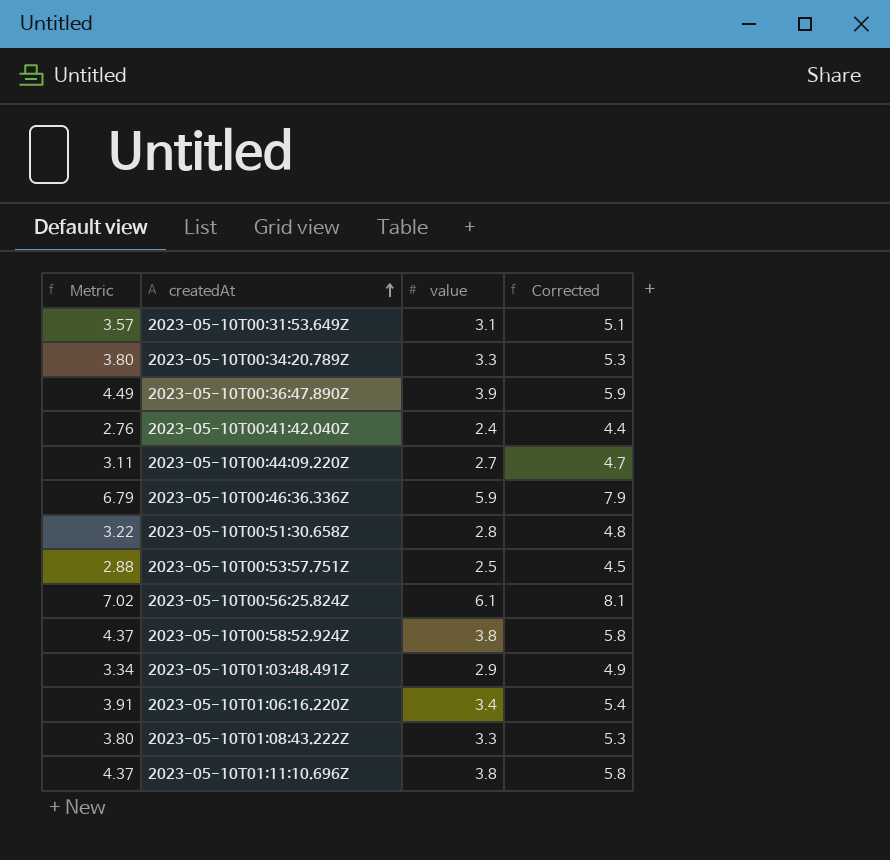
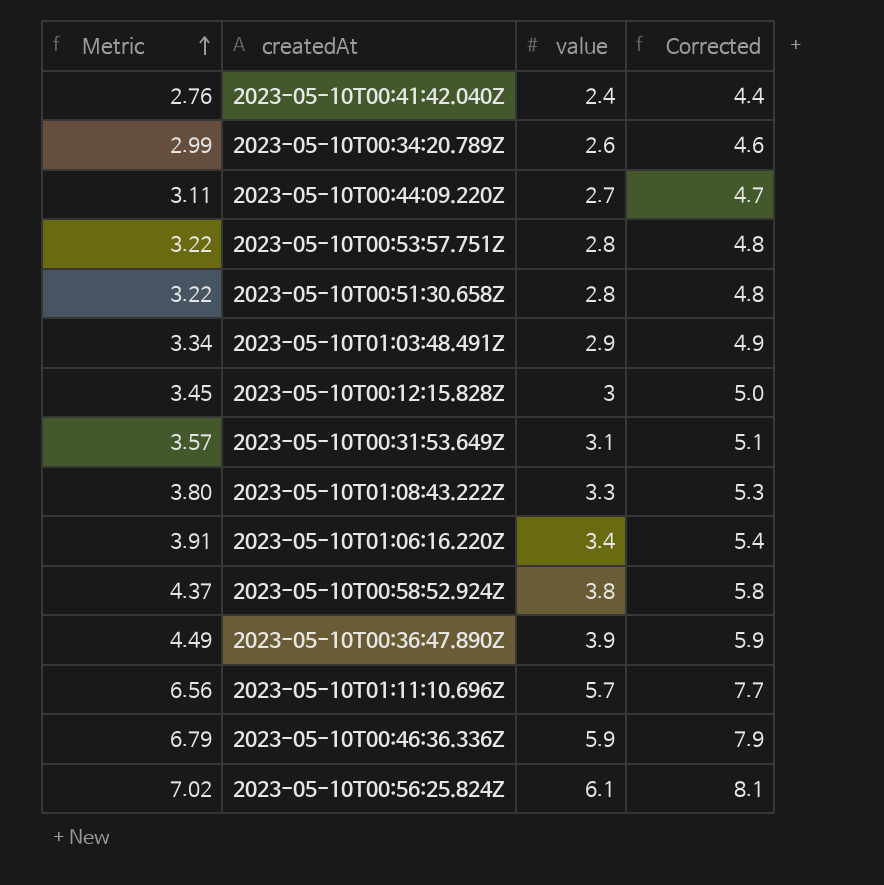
row order: createdAt ascending -> Metric ascending
2023-05-10T00:34:20.789Z | Metric: 3.80 -> 2.99
2023-05-10T00:34:20.789Z | value: 3.3 -> 2.6
2023-05-10T00:34:20.789Z | Corrected: 5.3 -> 4.6
2023-05-10T00:53:57.751Z | Metric: 2.88 -> 3.22
2023-05-10T00:53:57.751Z | value: 2.5 -> 2.8
2023-05-10T00:53:57.751Z | Corrected: 4.5 -> 4.8
row 2023-05-10T00:12:15.828Z: none -> 3.45 | 3 | 5.0
2023-05-10T01:11:10.696Z | Metric: 4.37 -> 6.56
2023-05-10T01:11:10.696Z | value: 3.8 -> 5.7
2023-05-10T01:11:10.696Z | Corrected: 5.8 -> 7.7

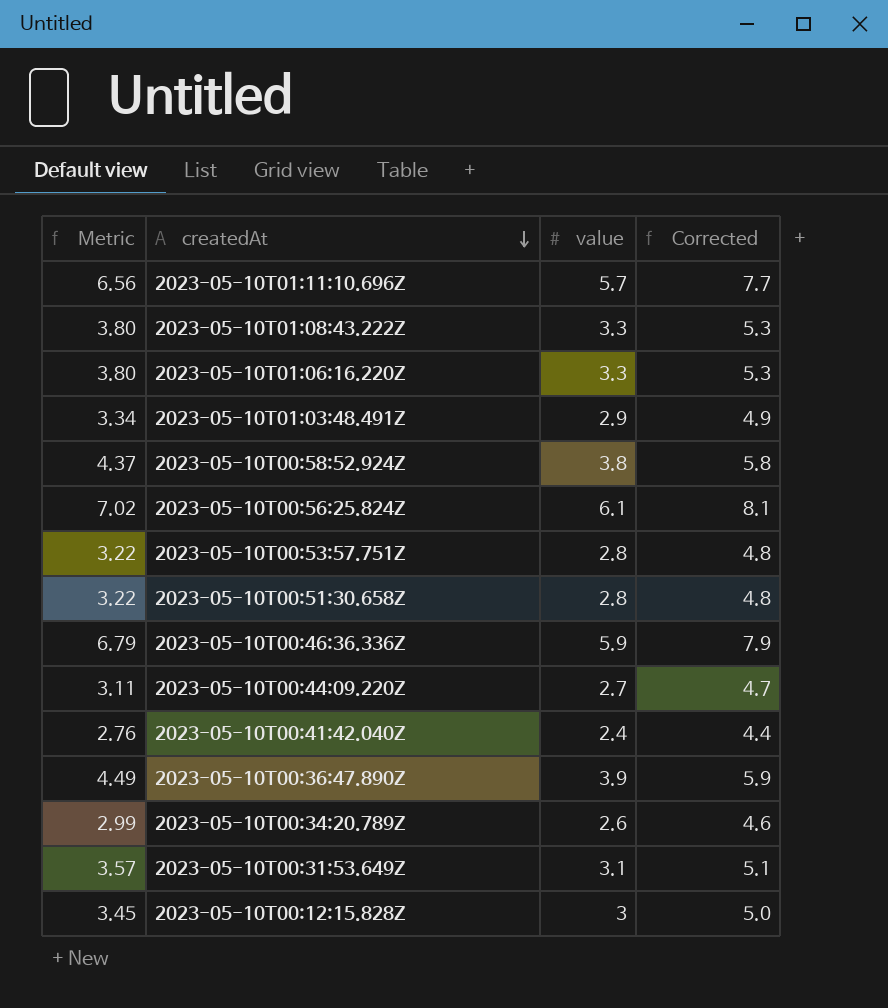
row order: Metric ascending -> createdAt descending
2023-05-10T01:06:16.220Z | Metric: 3.91 -> 3.80
2023-05-10T01:06:16.220Z | value: 3.4 -> 3.3
2023-05-10T01:06:16.220Z | Corrected: 5.4 -> 5.3

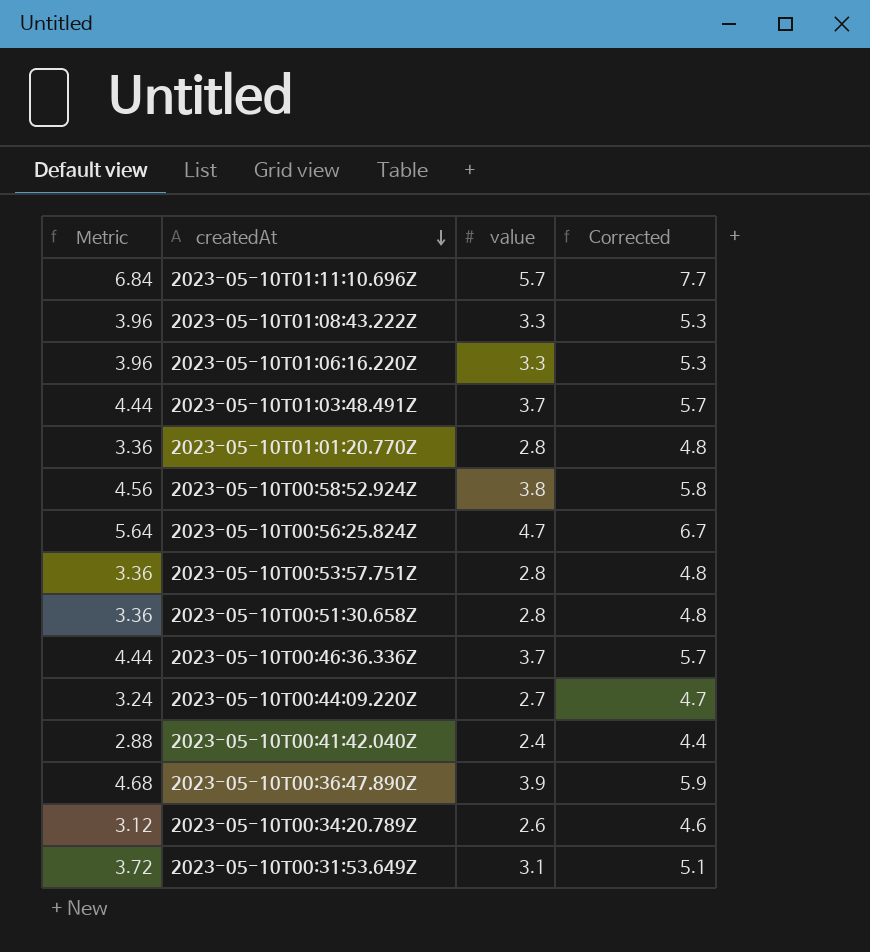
column Metric | formula: [value] * 1.15 -> [value] * 1.2
row 2023-05-10T00:12:15.828Z: 3.45 | 3 | 5.0 -> none
2023-05-10T01:03:48.491Z | value: 2.9 -> 3.7
2023-05-10T01:03:48.491Z | Corrected: 4.9 -> 5.7
row 2023-05-10T01:01:20.770Z: none -> 3.36 | 2.8 | 4.8
2023-05-10T00:56:25.824Z | value: 6.1 -> 4.7
2023-05-10T00:56:25.824Z | Corrected: 8.1 -> 6.7
2023-05-10T00:46:36.336Z | value: 5.9 -> 3.7
2023-05-10T00:46:36.336Z | Corrected: 7.9 -> 5.7

